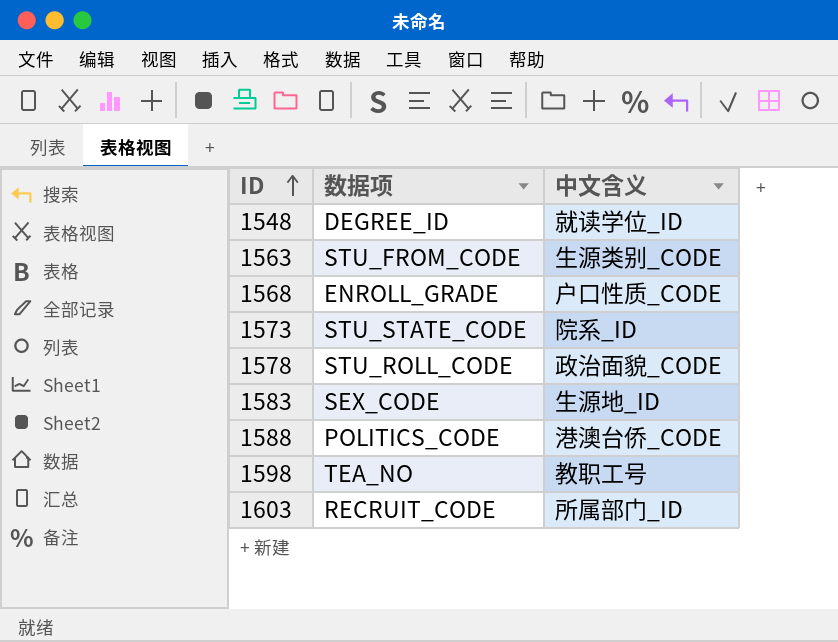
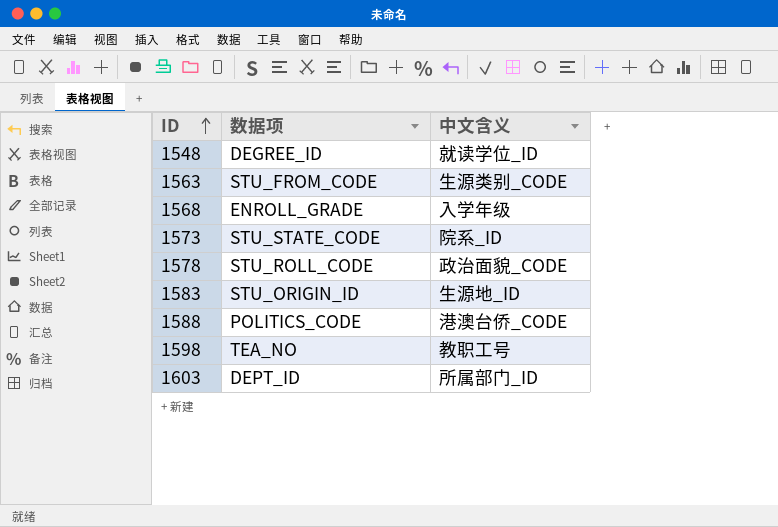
1568 | 中文含义: 户口性质_CODE -> 入学年级
1583 | 数据项: SEX_CODE -> STU_ORIGIN_ID
1603 | 数据项: RECRUIT_CODE -> DEPT_ID

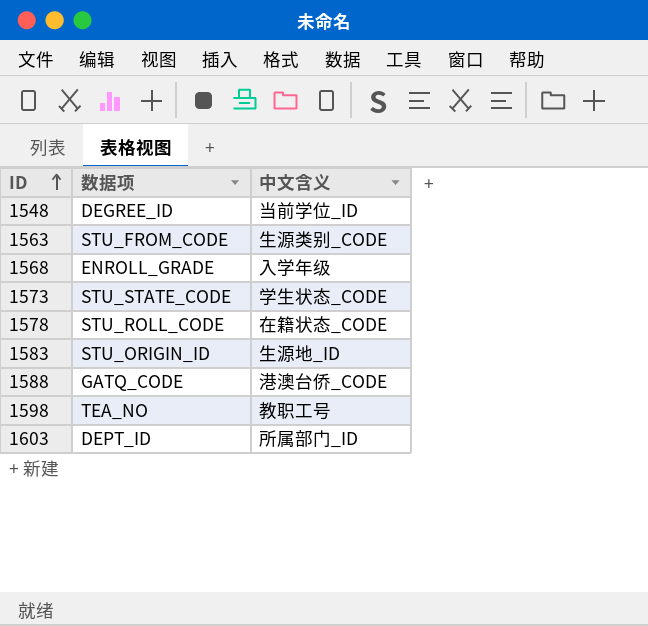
1548 | 中文含义: 就读学位_ID -> 当前学位_ID
1573 | 中文含义: 院系_ID -> 学生状态_CODE
1578 | 中文含义: 政治面貌_CODE -> 在籍状态_CODE
1588 | 数据项: POLITICS_CODE -> GATQ_CODE

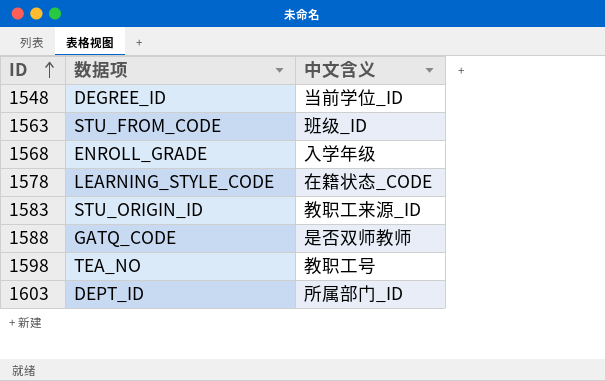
row 1573: STU_STATE_CODE | 学生状态_CODE -> none
1563 | 中文含义: 生源类别_CODE -> 班级_ID
1578 | 数据项: STU_ROLL_CODE -> LEARNING_STYLE_CODE
1583 | 中文含义: 生源地_ID -> 教职工来源_ID
1588 | 中文含义: 港澳台侨_CODE -> 是否双师教师

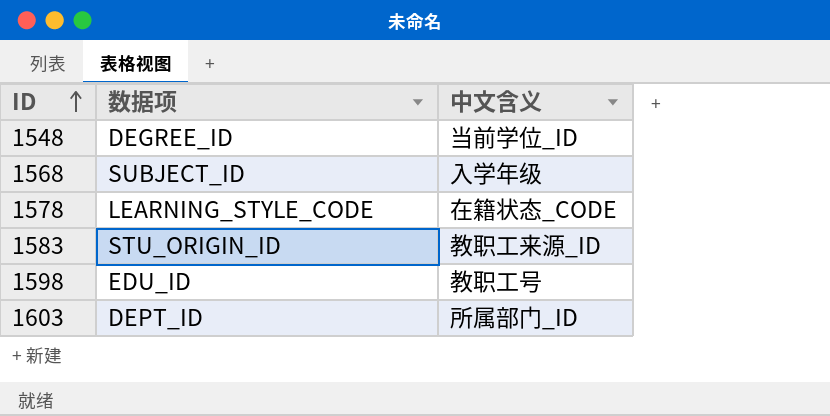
row 1563: STU_FROM_CODE | 班级_ID -> none
row 1588: GATQ_CODE | 是否双师教师 -> none
1568 | 数据项: ENROLL_GRADE -> SUBJECT_ID
1598 | 数据项: TEA_NO -> EDU_ID

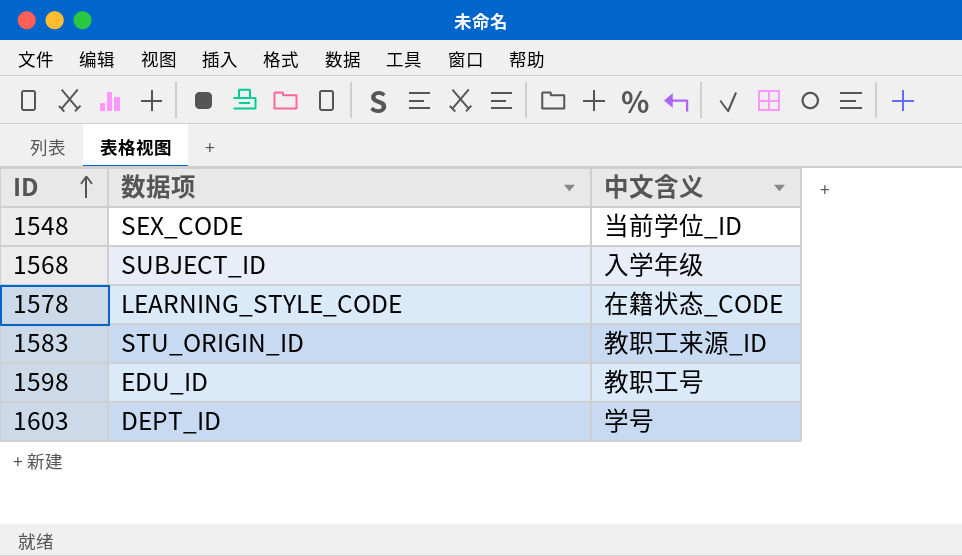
1548 | 数据项: DEGREE_ID -> SEX_CODE
1603 | 中文含义: 所属部门_ID -> 学号

